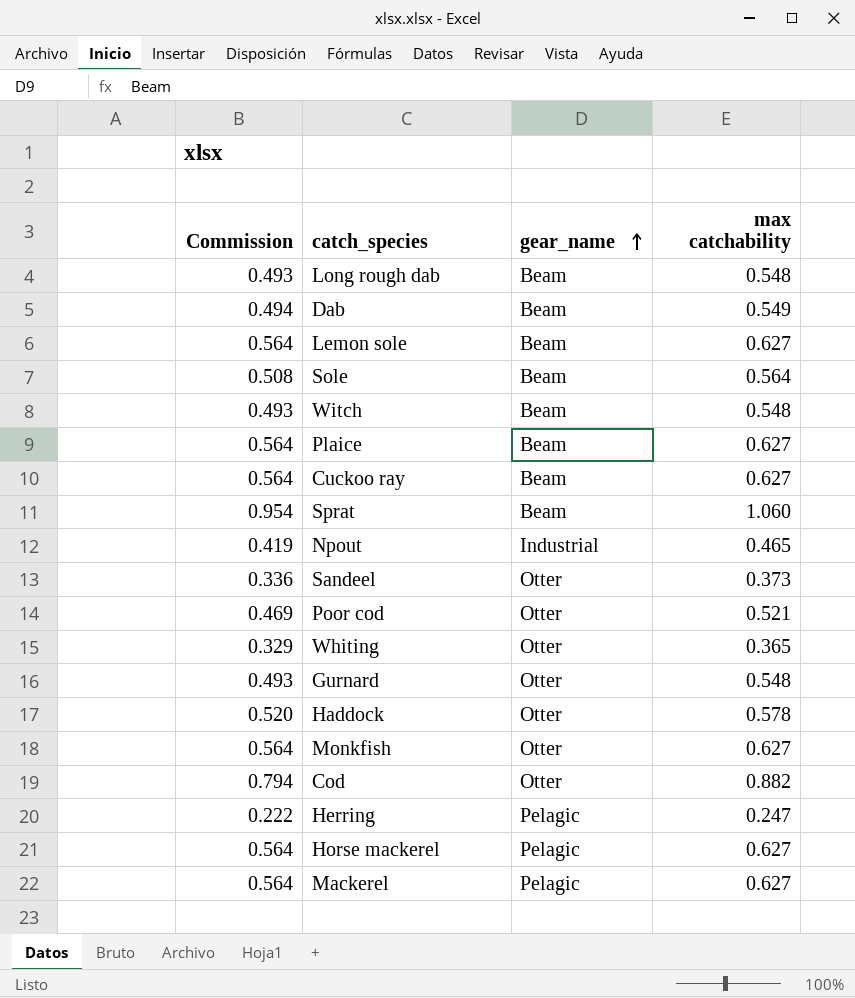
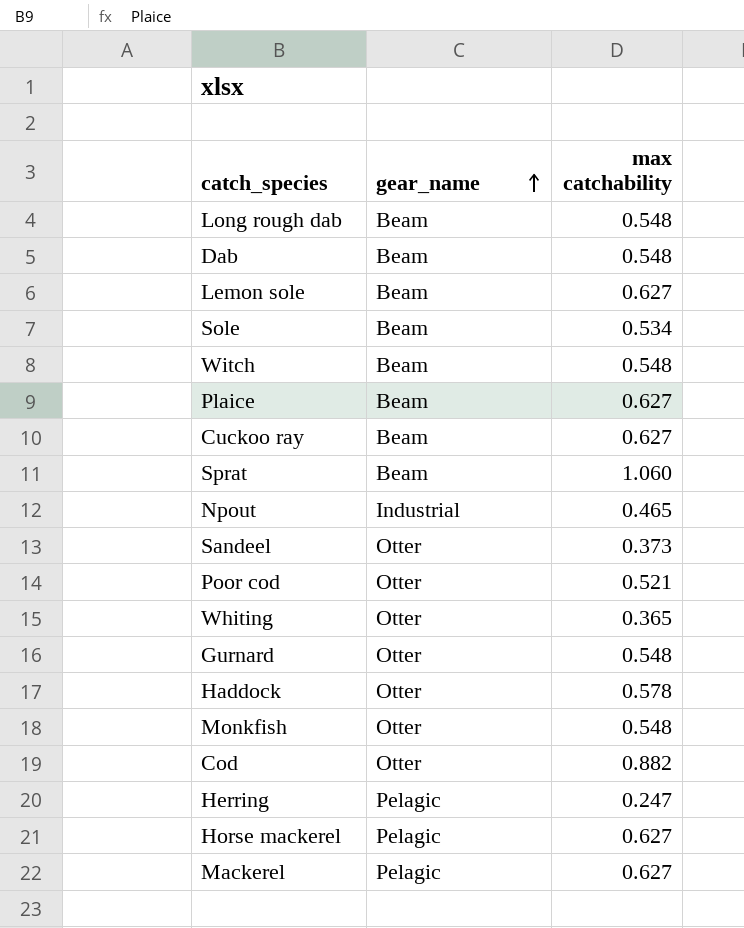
column Commission | formula: [max catchability] * 0.9 -> none
Dab | max catchability: 0.549 -> 0.548
Sole | max catchability: 0.564 -> 0.534
Monkfish | max catchability: 0.627 -> 0.548

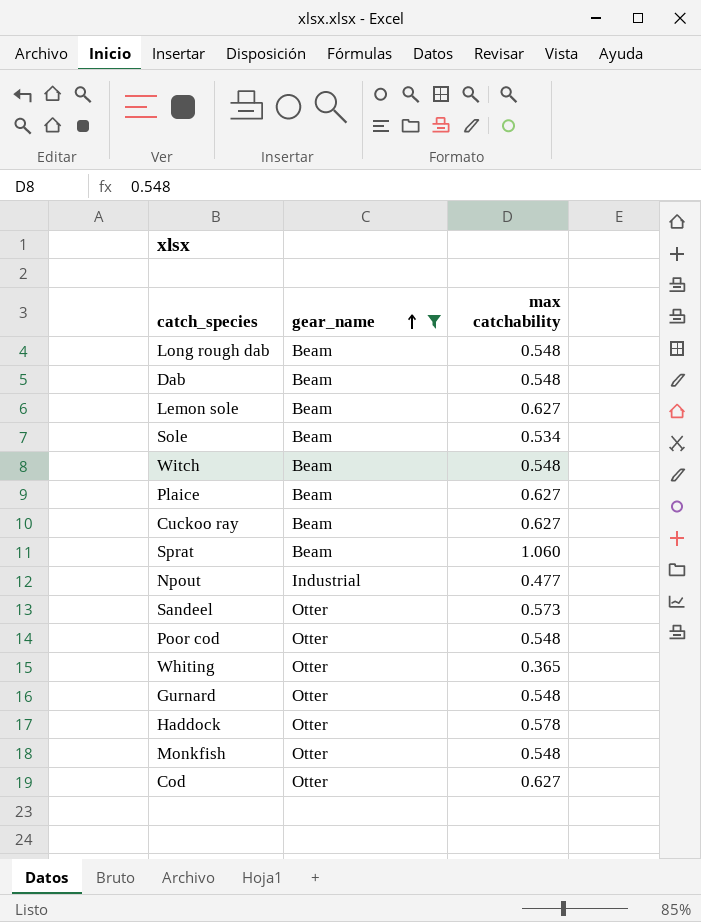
filter: none -> gear_name != Pelagic
Npout | max catchability: 0.465 -> 0.477
Sandeel | max catchability: 0.373 -> 0.573
Poor cod | max catchability: 0.521 -> 0.548
Cod | max catchability: 0.882 -> 0.627

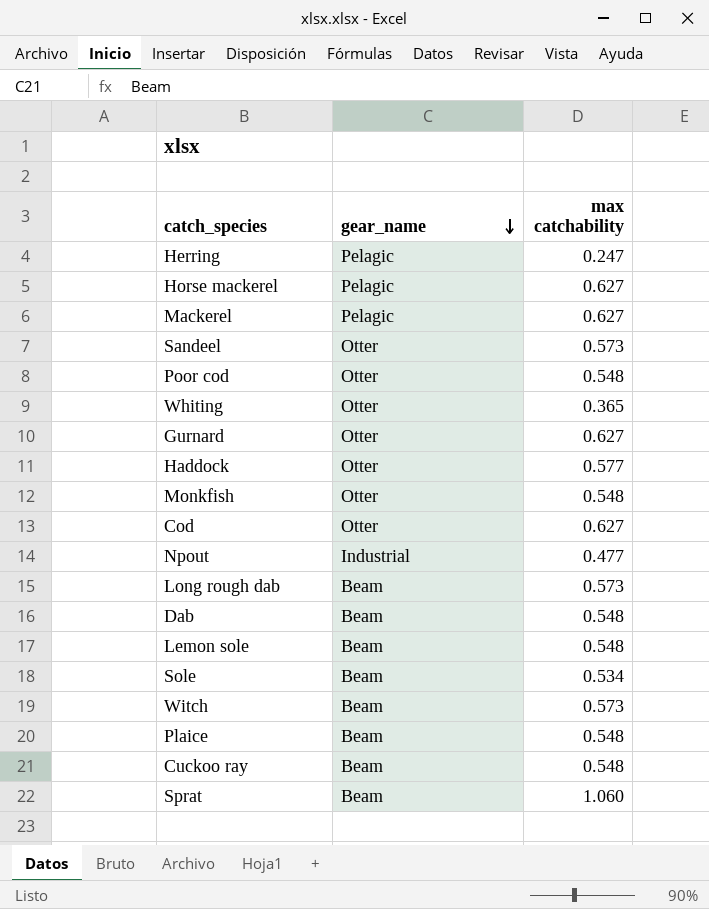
filter: gear_name != Pelagic -> none
row order: gear_name ascending -> gear_name descending
Gurnard | max catchability: 0.548 -> 0.627
Haddock | max catchability: 0.578 -> 0.577
Long rough dab | max catchability: 0.548 -> 0.573
Lemon sole | max catchability: 0.627 -> 0.548
Witch | max catchability: 0.548 -> 0.573
Plaice | max catchability: 0.627 -> 0.548
Cuckoo ray | max catchability: 0.627 -> 0.548

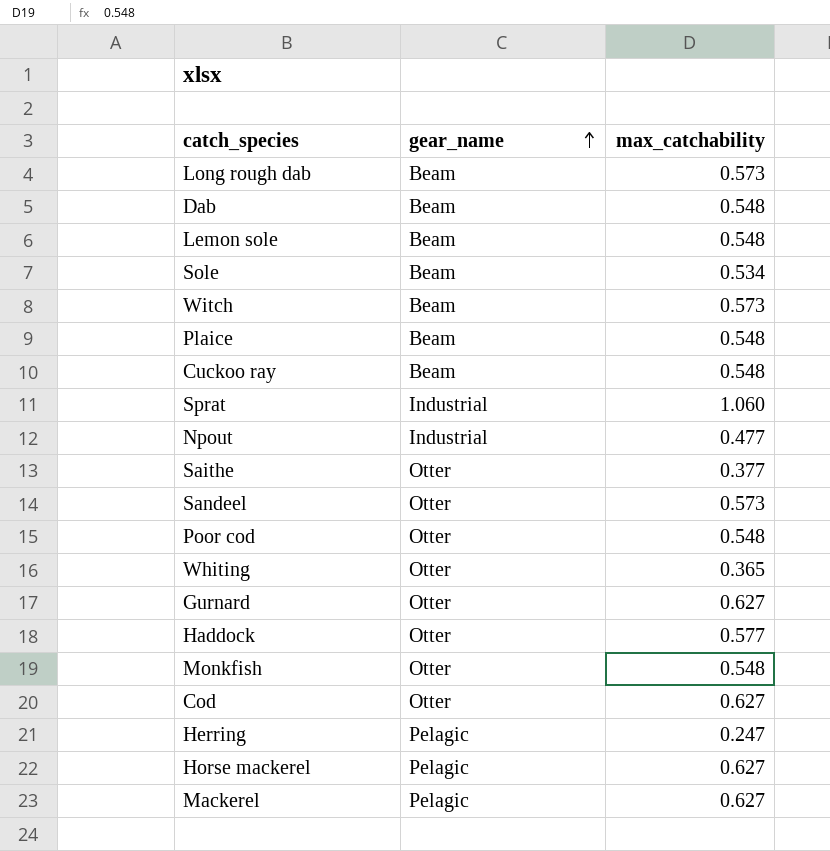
row order: gear_name descending -> gear_name ascending
column name: max catchability -> max_catchability
Sprat | gear_name: Beam -> Industrial
row Saithe: none -> Otter | 0.377

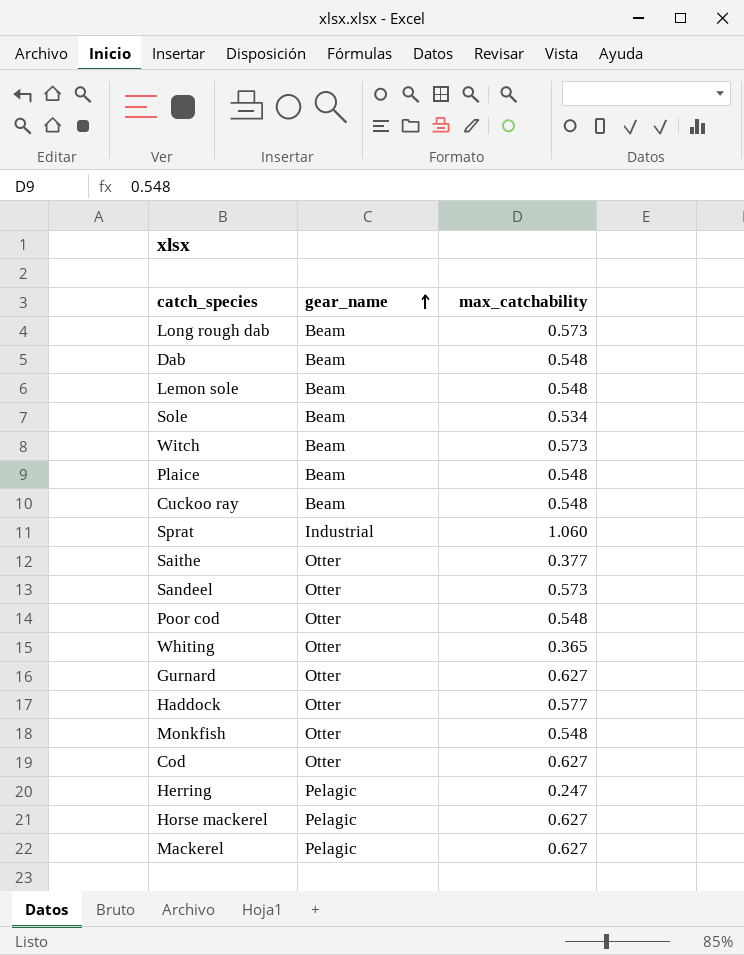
row Npout: Industrial | 0.477 -> none

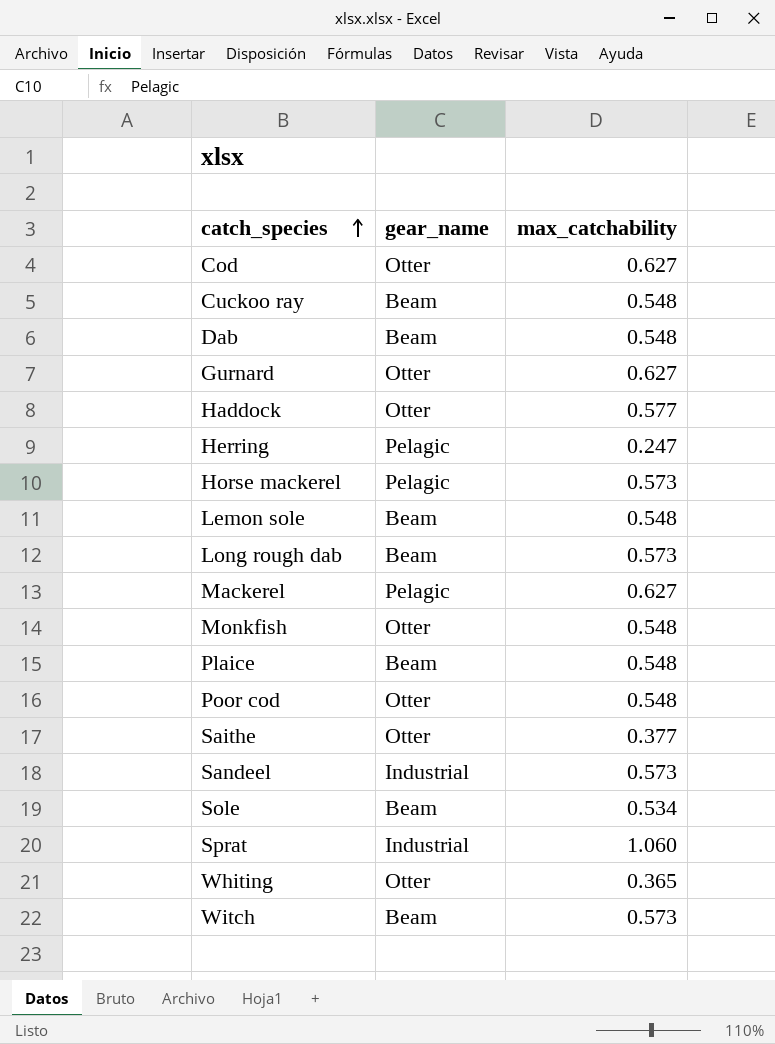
row order: gear_name ascending -> catch_species ascending
Horse mackerel | max_catchability: 0.627 -> 0.573
Sandeel | gear_name: Otter -> Industrial

